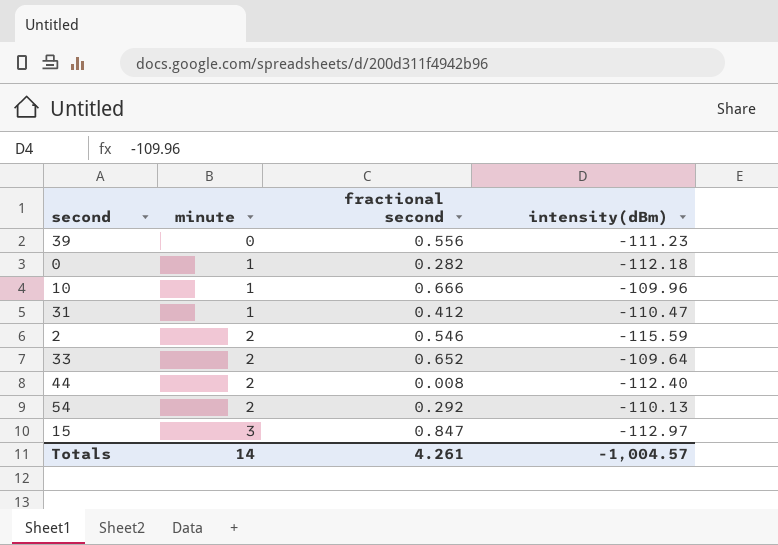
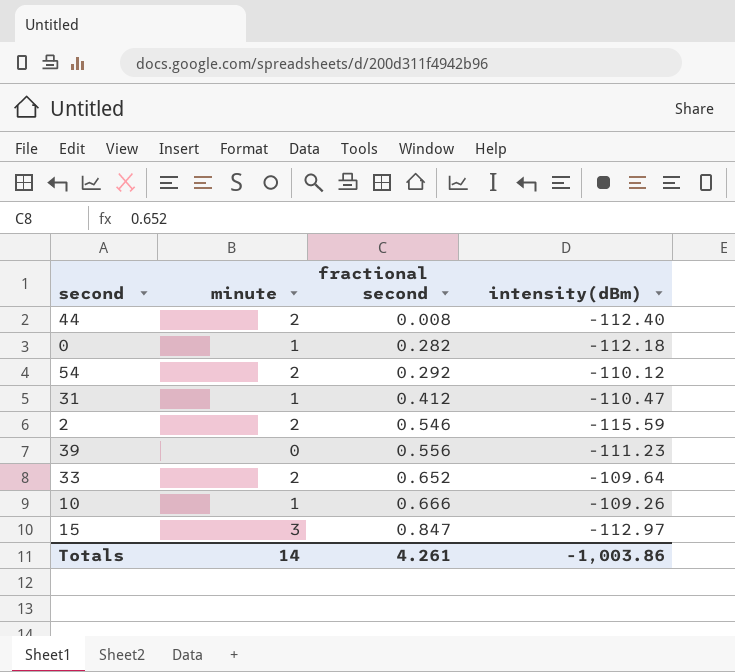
row order: minute ascending -> fractional second ascending
54 | intensity(dBm): -110.13 -> -110.12
10 | intensity(dBm): -109.96 -> -109.26
Totals | intensity(dBm): -1,004.57 -> -1,003.86

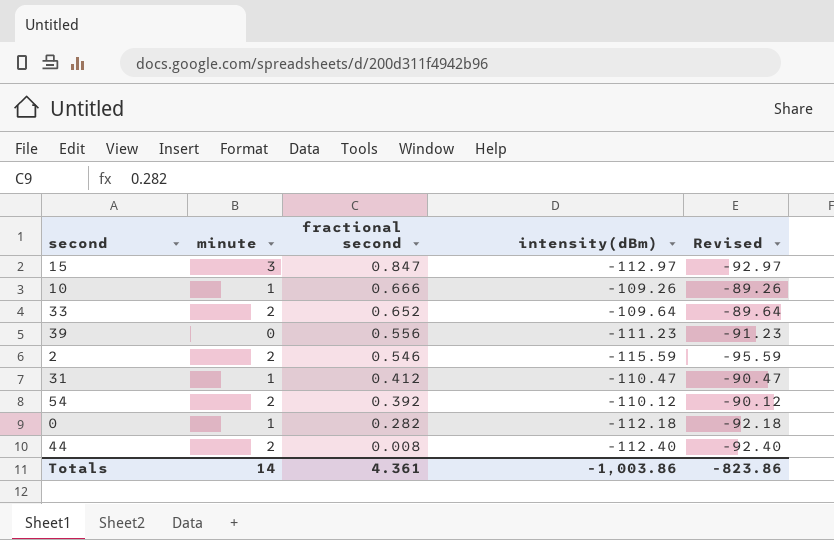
row order: fractional second ascending -> fractional second descending
column Revised | formula: none -> [intensity(dBm)] + 20
54 | fractional second: 0.292 -> 0.392
Totals | fractional second: 4.261 -> 4.361

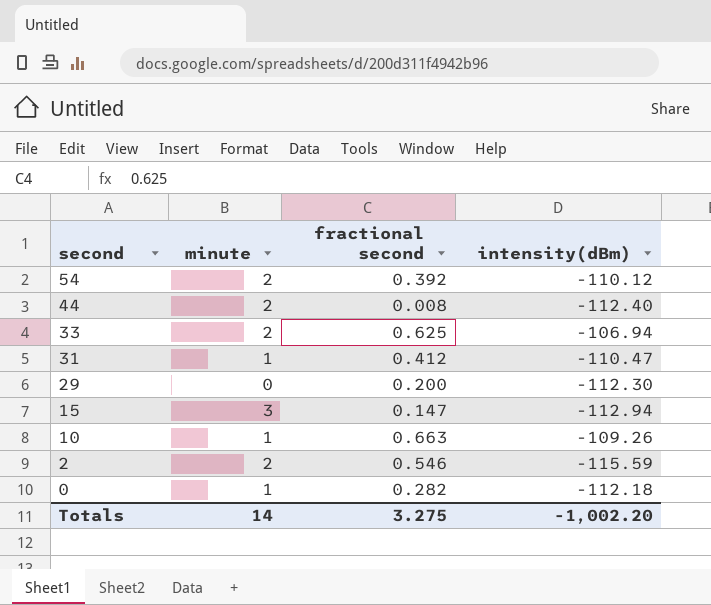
row order: fractional second descending -> second descending
column Revised | formula: [intensity(dBm)] + 20 -> none
row 39: 0 | 0.556 | -111.23 | -91.23 -> none
33 | fractional second: 0.652 -> 0.625
33 | intensity(dBm): -109.64 -> -106.94
row 29: none -> 0 | 0.200 | -112.30
15 | fractional second: 0.847 -> 0.147
15 | intensity(dBm): -112.97 -> -112.94
10 | fractional second: 0.666 -> 0.663
Totals | fractional second: 4.361 -> 3.275
Totals | intensity(dBm): -1,003.86 -> -1,002.20

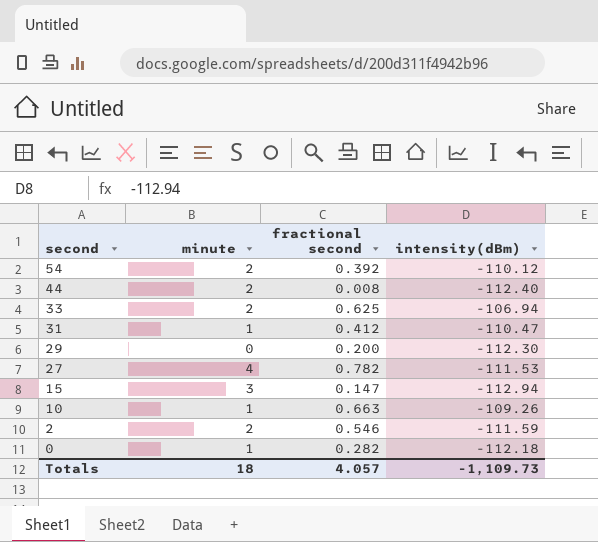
row 27: none -> 4 | 0.782 | -111.53
2 | intensity(dBm): -115.59 -> -111.59
Totals | minute: 14 -> 18
Totals | fractional second: 3.275 -> 4.057
Totals | intensity(dBm): -1,002.20 -> -1,109.73

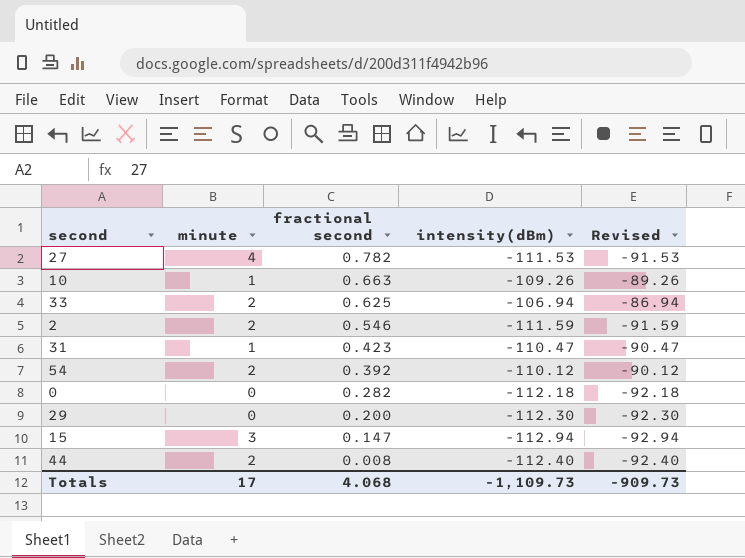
row order: second descending -> fractional second descending
column Revised | formula: none -> [intensity(dBm)] + 20
31 | fractional second: 0.412 -> 0.423
0 | minute: 1 -> 0
Totals | minute: 18 -> 17
Totals | fractional second: 4.057 -> 4.068

